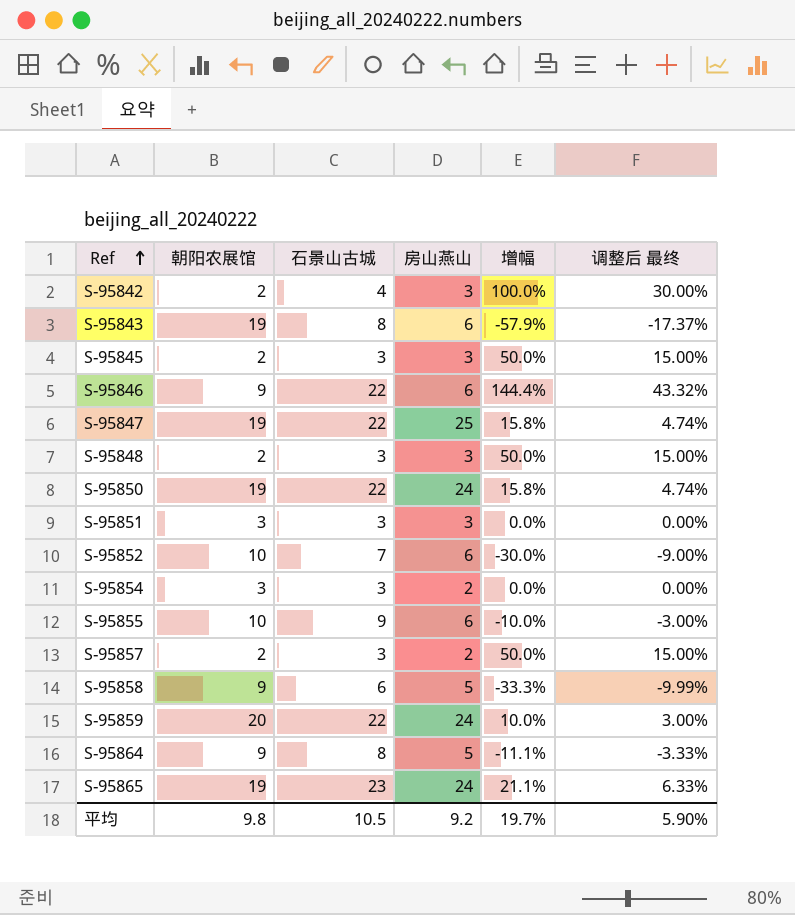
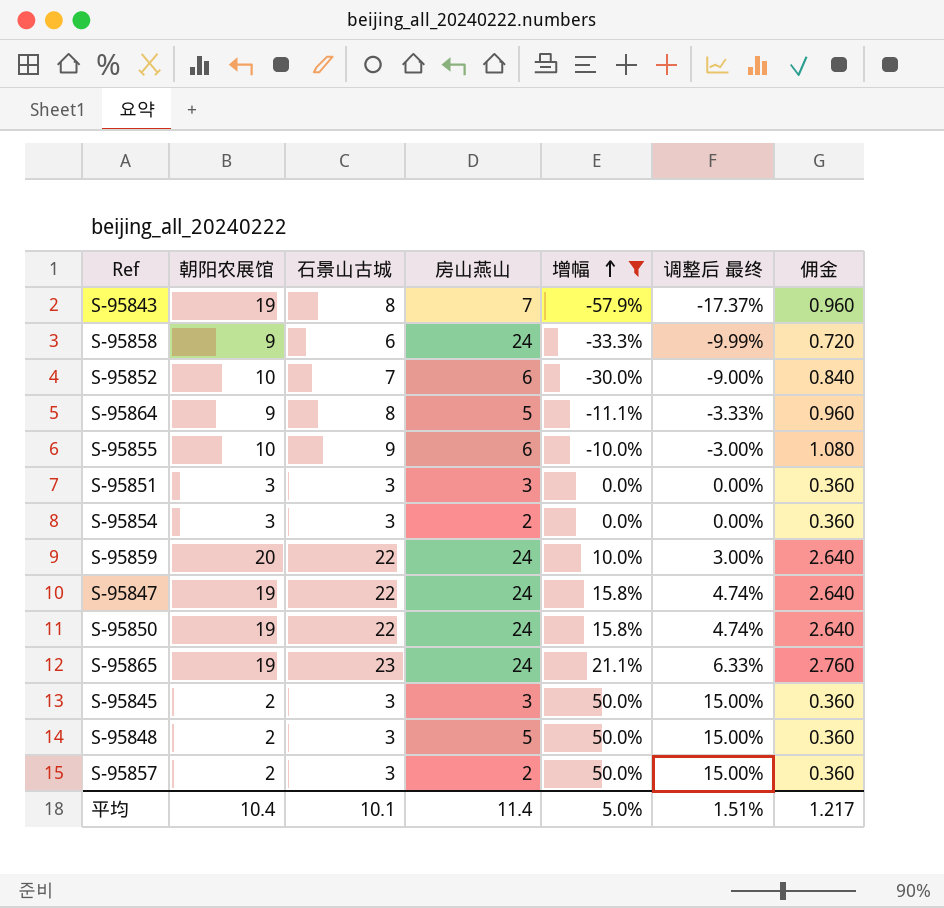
filter: none -> 增幅 <= 50.0%
row order: Ref ascending -> 增幅 ascending
column 佣金 | formula: none -> [石景山古城] * 0.12
S-95843 | 房山燕山: 6 -> 7
S-95858 | 房山燕山: 5 -> 24
S-95847 | 房山燕山: 25 -> 24
S-95848 | 房山燕山: 3 -> 5
平均 | 朝阳农展馆: 9.8 -> 10.4
平均 | 石景山古城: 10.5 -> 10.1
平均 | 房山燕山: 9.2 -> 11.4
平均 | 增幅: 19.7% -> 5.0%
平均 | 调整后 最终: 5.90% -> 1.51%

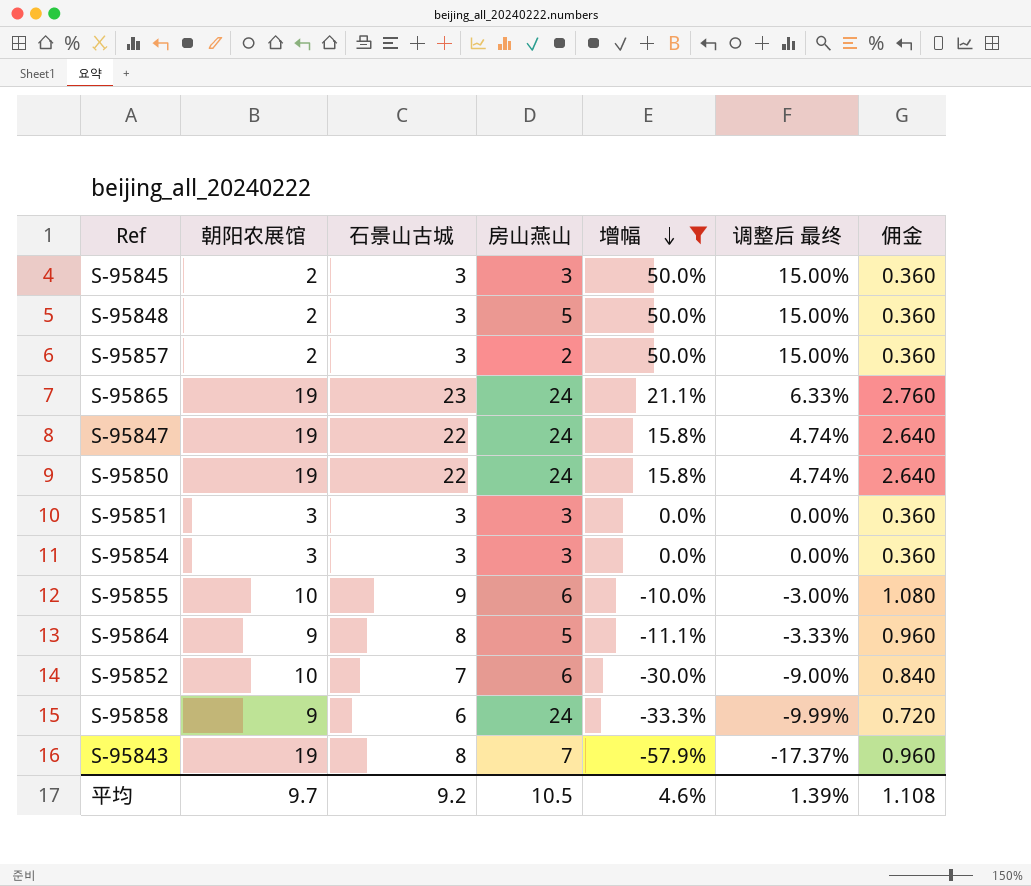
row order: 增幅 ascending -> 增幅 descending
row S-95859: 20 | 22 | 24 | 10.0% | 3.00% | 2.640 -> none
S-95854 | 房山燕山: 2 -> 3
平均 | 朝阳农展馆: 10.4 -> 9.7
平均 | 石景山古城: 10.1 -> 9.2
平均 | 房山燕山: 11.4 -> 10.5
平均 | 增幅: 5.0% -> 4.6%
平均 | 调整后 最终: 1.51% -> 1.39%
平均 | 佣金: 1.217 -> 1.108

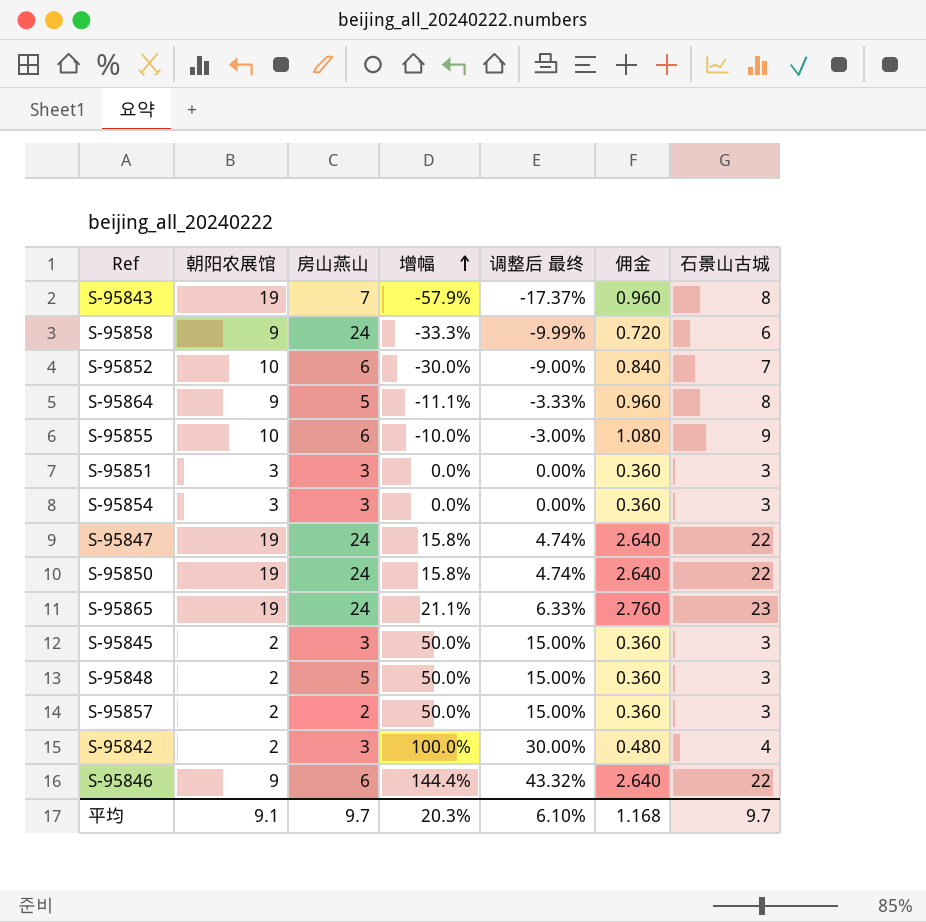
filter: 增幅 <= 50.0% -> none
row order: 增幅 descending -> 增幅 ascending
column 石景山古城 | position: 3 -> 7
平均 | 朝阳农展馆: 9.7 -> 9.1
平均 | 房山燕山: 10.5 -> 9.7
平均 | 增幅: 4.6% -> 20.3%
平均 | 调整后 最终: 1.39% -> 6.10%
平均 | 佣金: 1.108 -> 1.168
平均 | 石景山古城: 9.2 -> 9.7

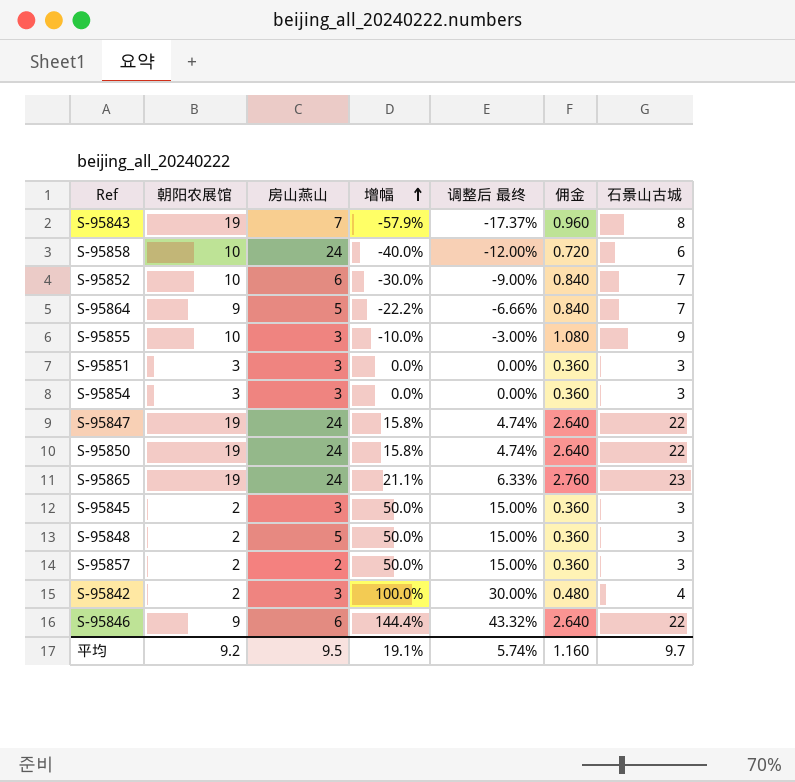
S-95858 | 朝阳农展馆: 9 -> 10
S-95858 | 增幅: -33.3% -> -40.0%
S-95858 | 调整后 最终: -9.99% -> -12.00%
S-95864 | 增幅: -11.1% -> -22.2%
S-95864 | 调整后 最终: -3.33% -> -6.66%
S-95864 | 佣金: 0.960 -> 0.840
S-95864 | 石景山古城: 8 -> 7
S-95855 | 房山燕山: 6 -> 3
平均 | 朝阳农展馆: 9.1 -> 9.2
平均 | 房山燕山: 9.7 -> 9.5
平均 | 增幅: 20.3% -> 19.1%
平均 | 调整后 最终: 6.10% -> 5.74%
平均 | 佣金: 1.168 -> 1.160

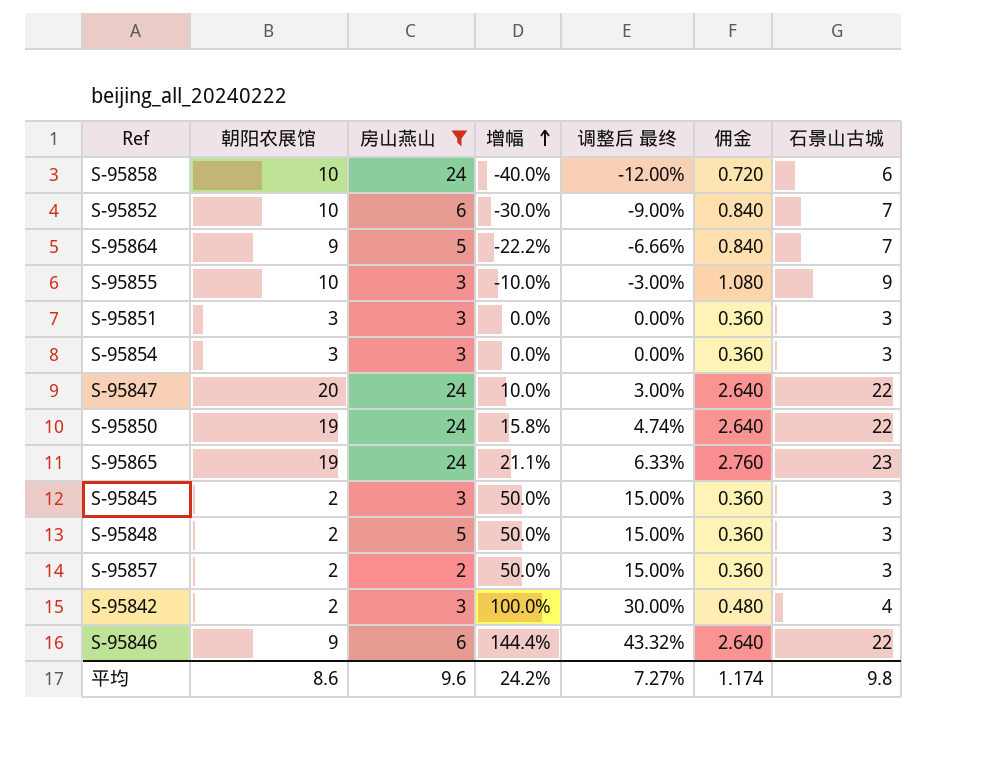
filter: none -> 房山燕山 != 7
S-95847 | 朝阳农展馆: 19 -> 20
S-95847 | 增幅: 15.8% -> 10.0%
S-95847 | 调整后 最终: 4.74% -> 3.00%
平均 | 朝阳农展馆: 9.2 -> 8.6
平均 | 房山燕山: 9.5 -> 9.6
平均 | 增幅: 19.1% -> 24.2%
平均 | 调整后 最终: 5.74% -> 7.27%
平均 | 佣金: 1.160 -> 1.174
平均 | 石景山古城: 9.7 -> 9.8

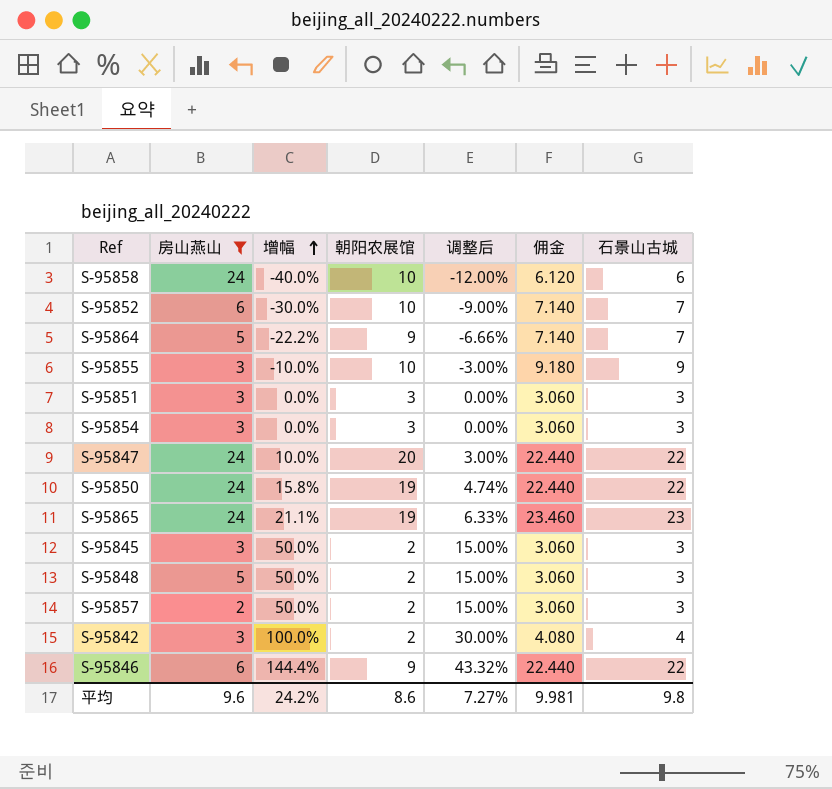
column 朝阳农展馆 | position: 2 -> 4
column name: 调整后 最终 -> 调整后
column 佣金 | formula: [石景山古城] * 0.12 -> [石景山古城] * 1.02
平均 | 佣金: 1.174 -> 9.981

